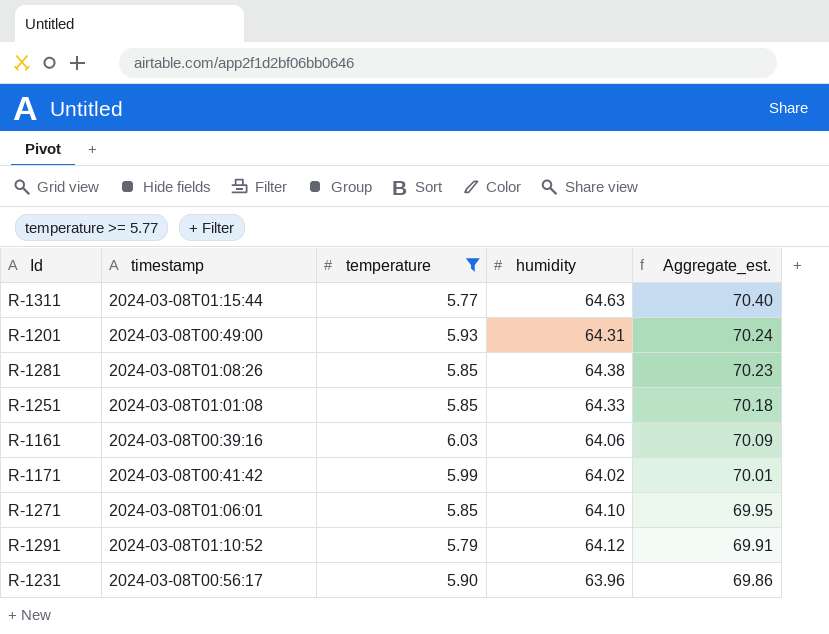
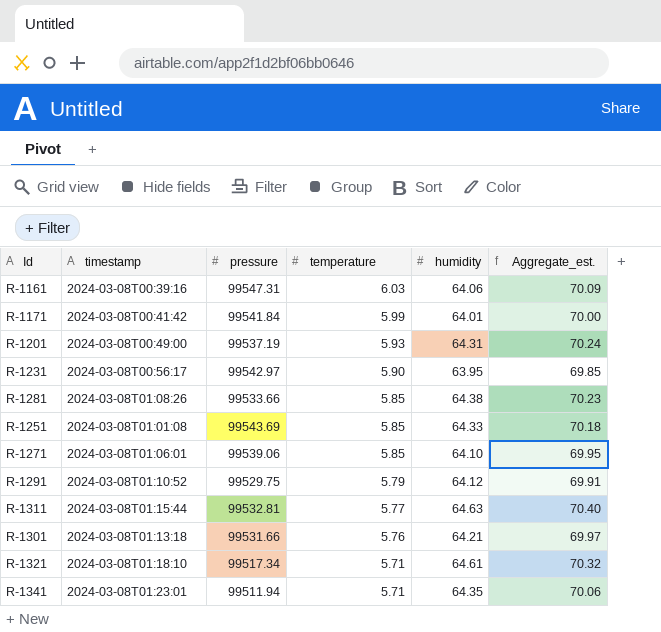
filter: temperature >= 5.77 -> none
row order: Aggregate_est. descending -> temperature descending
column pressure | position: none -> 3
R-1171 | humidity: 64.02 -> 64.01
R-1171 | Aggregate_est.: 70.01 -> 70.00
R-1231 | humidity: 63.96 -> 63.95
R-1231 | Aggregate_est.: 69.86 -> 69.85

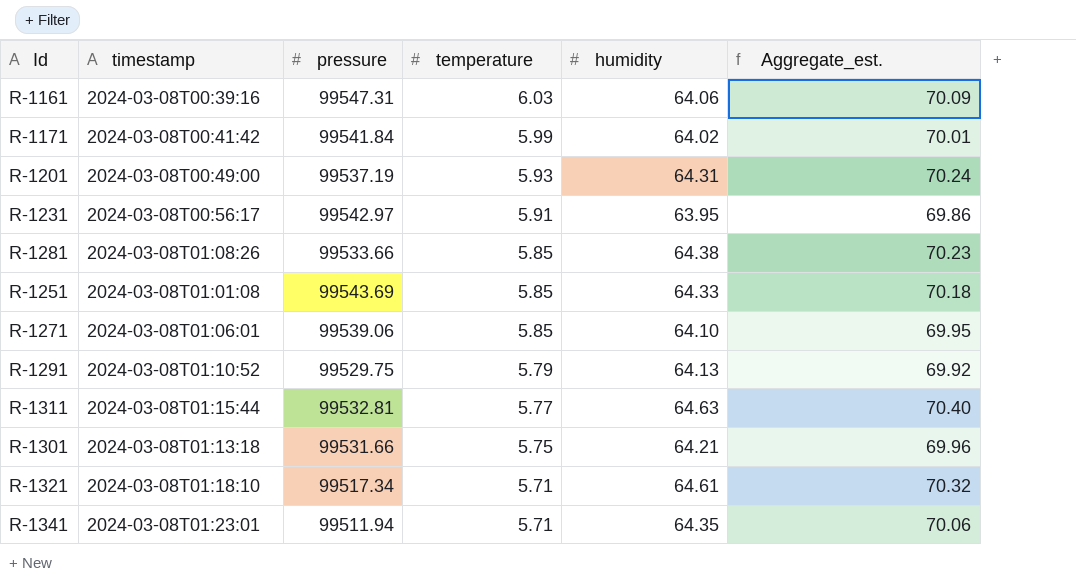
R-1171 | humidity: 64.01 -> 64.02
R-1171 | Aggregate_est.: 70.00 -> 70.01
R-1231 | temperature: 5.90 -> 5.91
R-1231 | Aggregate_est.: 69.85 -> 69.86
R-1291 | humidity: 64.12 -> 64.13
R-1291 | Aggregate_est.: 69.91 -> 69.92
R-1301 | temperature: 5.76 -> 5.75
R-1301 | Aggregate_est.: 69.97 -> 69.96

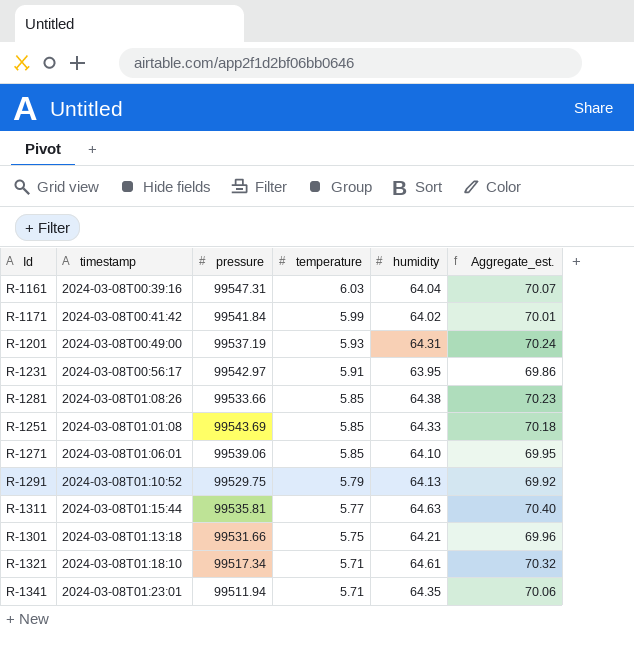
R-1161 | humidity: 64.06 -> 64.04
R-1161 | Aggregate_est.: 70.09 -> 70.07
R-1311 | pressure: 99532.81 -> 99535.81

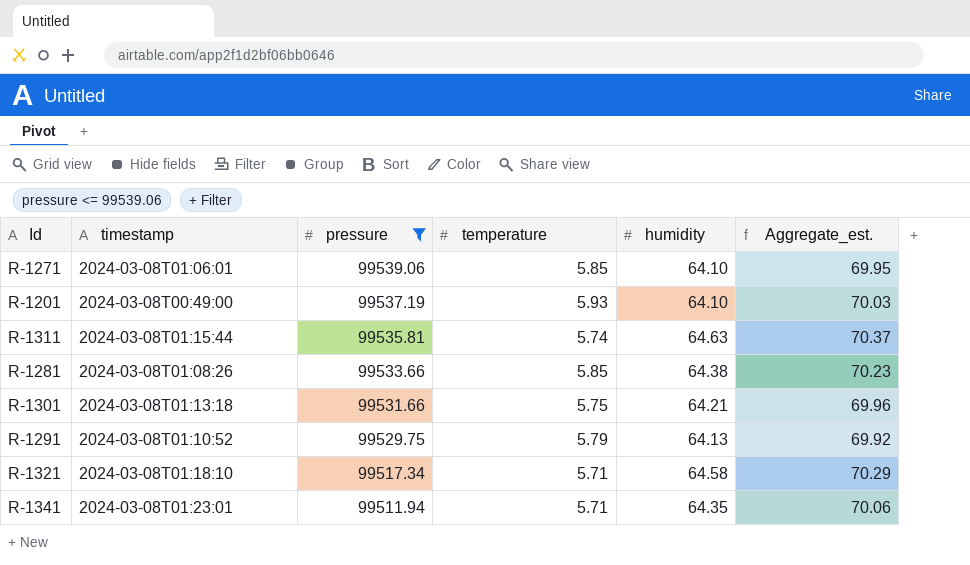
filter: none -> pressure <= 99539.06
row order: temperature descending -> pressure descending
R-1201 | humidity: 64.31 -> 64.10
R-1201 | Aggregate_est.: 70.24 -> 70.03
R-1311 | temperature: 5.77 -> 5.74
R-1311 | Aggregate_est.: 70.40 -> 70.37
R-1321 | humidity: 64.61 -> 64.58
R-1321 | Aggregate_est.: 70.32 -> 70.29

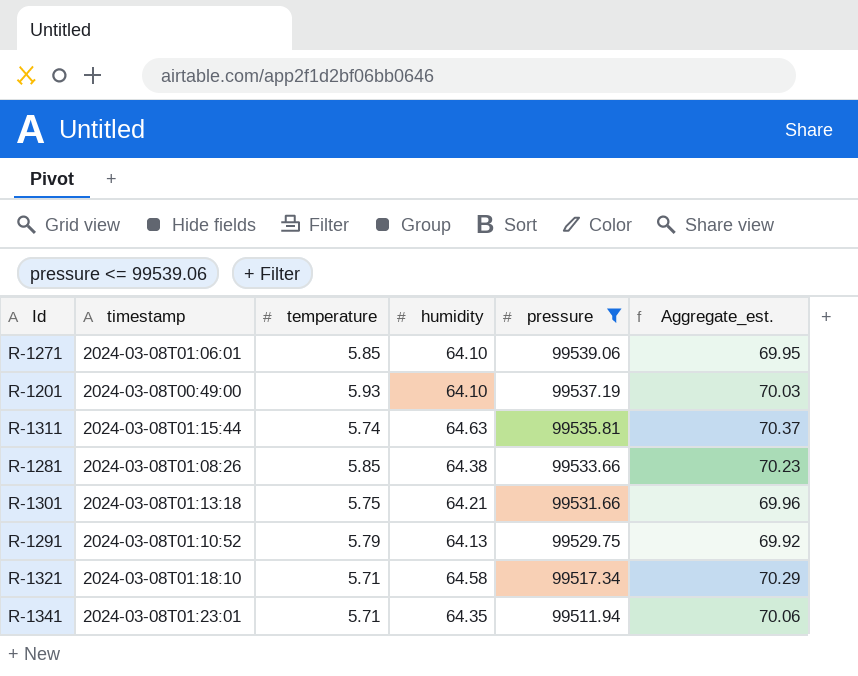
column pressure | position: 3 -> 5

